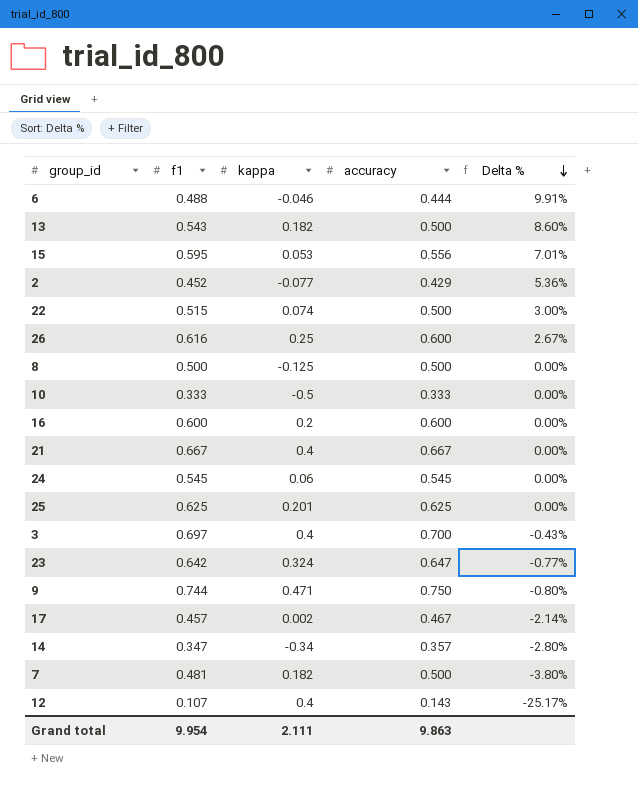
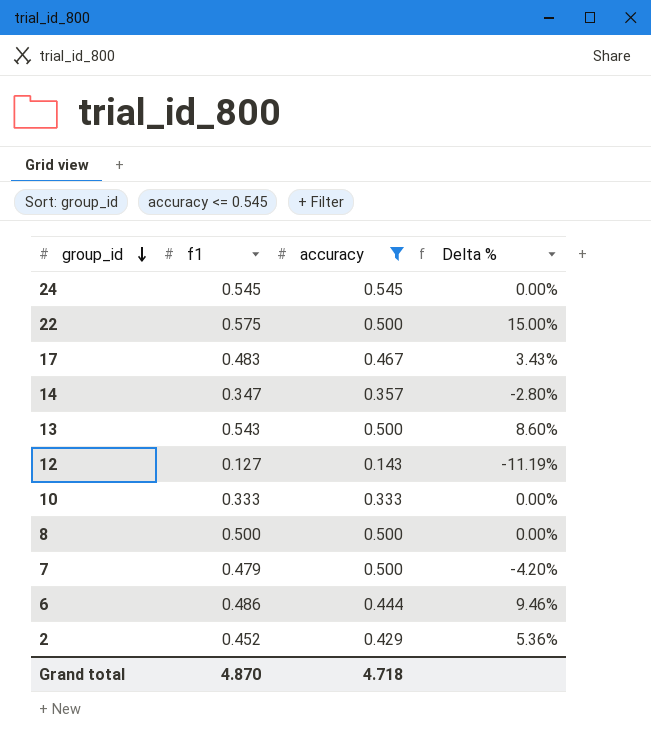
filter: none -> accuracy <= 0.545
row order: Delta % descending -> group_id descending
column kappa | position: 3 -> none
22 | f1: 0.515 -> 0.575
22 | Delta %: 3.00% -> 15.00%
17 | f1: 0.457 -> 0.483
17 | Delta %: -2.14% -> 3.43%
12 | f1: 0.107 -> 0.127
12 | Delta %: -25.17% -> -11.19%
7 | f1: 0.481 -> 0.479
7 | Delta %: -3.80% -> -4.20%
6 | f1: 0.488 -> 0.486
6 | Delta %: 9.91% -> 9.46%
Grand total | f1: 9.954 -> 4.870
Grand total | accuracy: 9.863 -> 4.718

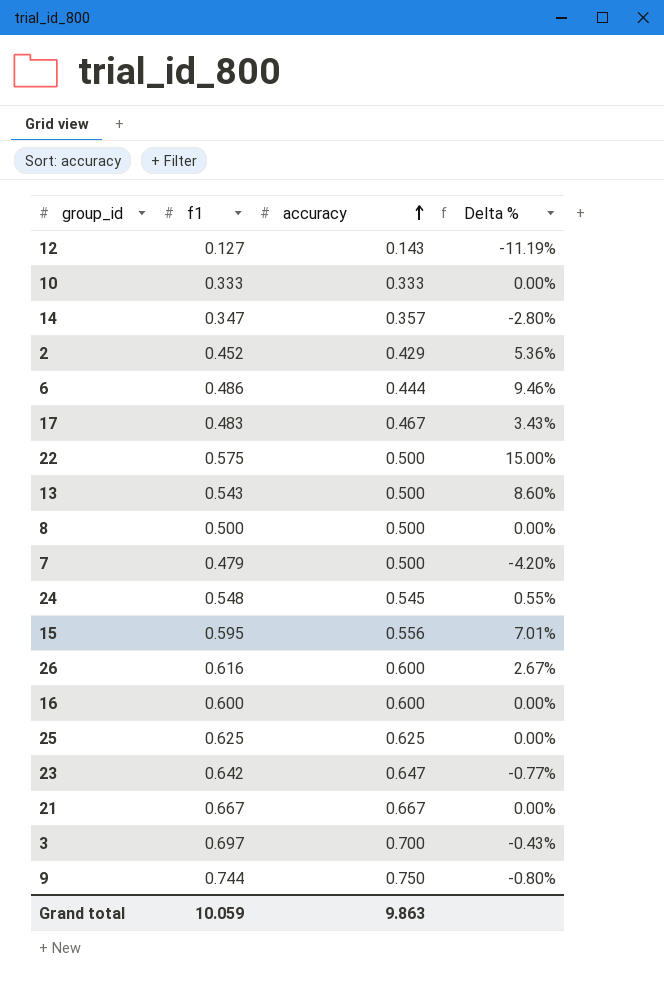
filter: accuracy <= 0.545 -> none
row order: group_id descending -> accuracy ascending
24 | f1: 0.545 -> 0.548
24 | Delta %: 0.00% -> 0.55%
Grand total | f1: 4.870 -> 10.059
Grand total | accuracy: 4.718 -> 9.863

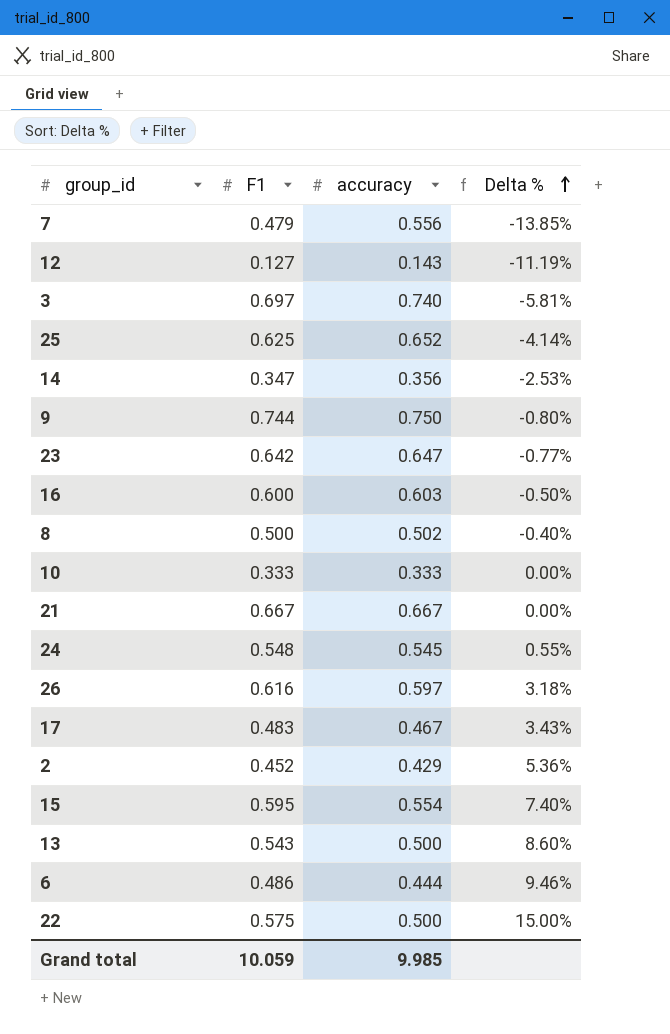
row order: accuracy ascending -> Delta % ascending
column name: f1 -> F1
7 | accuracy: 0.500 -> 0.556
7 | Delta %: -4.20% -> -13.85%
3 | accuracy: 0.700 -> 0.740
3 | Delta %: -0.43% -> -5.81%
25 | accuracy: 0.625 -> 0.652
25 | Delta %: 0.00% -> -4.14%
14 | accuracy: 0.357 -> 0.356
14 | Delta %: -2.80% -> -2.53%
16 | accuracy: 0.600 -> 0.603
16 | Delta %: 0.00% -> -0.50%
8 | accuracy: 0.500 -> 0.502
8 | Delta %: 0.00% -> -0.40%
26 | accuracy: 0.600 -> 0.597
26 | Delta %: 2.67% -> 3.18%
15 | accuracy: 0.556 -> 0.554
15 | Delta %: 7.01% -> 7.40%
Grand total | accuracy: 9.863 -> 9.985

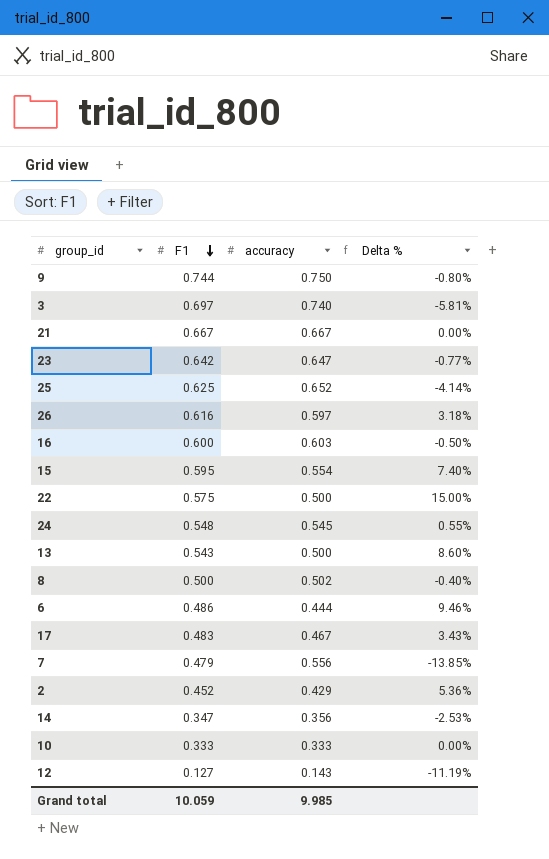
row order: Delta % ascending -> F1 descending

